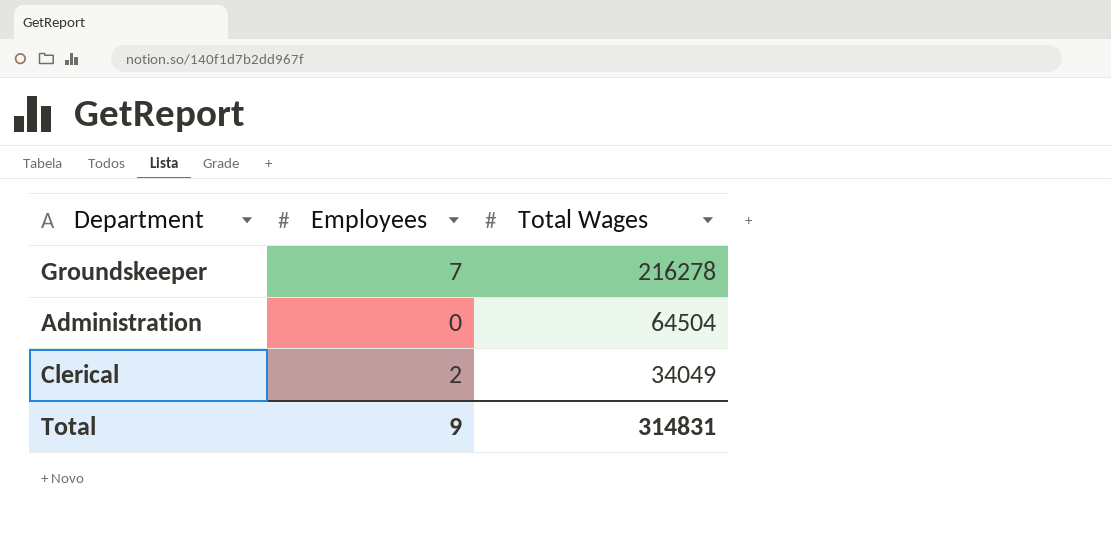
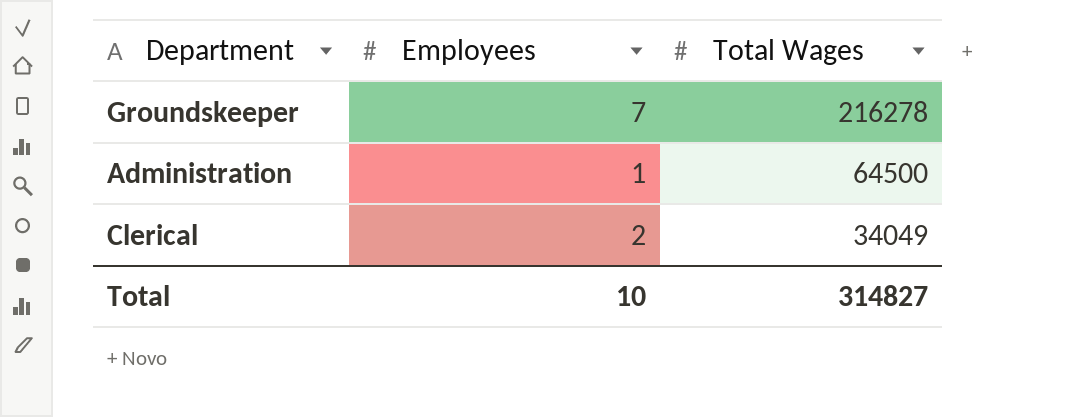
Administration | Employees: 0 -> 1
Administration | Total Wages: 64504 -> 64500
Total | Employees: 9 -> 10
Total | Total Wages: 314831 -> 314827

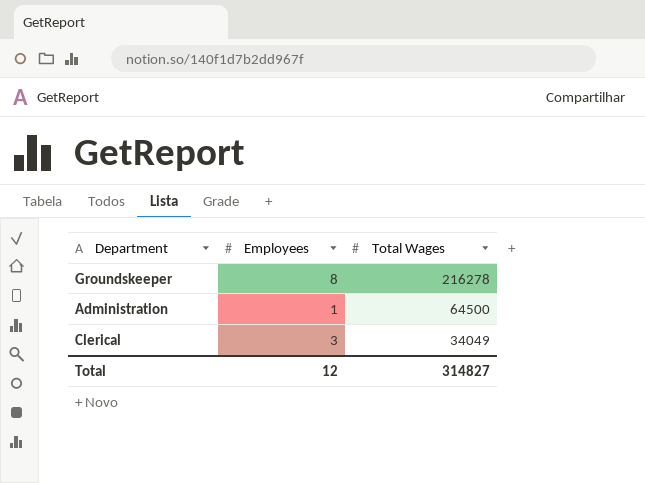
Groundskeeper | Employees: 7 -> 8
Clerical | Employees: 2 -> 3
Total | Employees: 10 -> 12

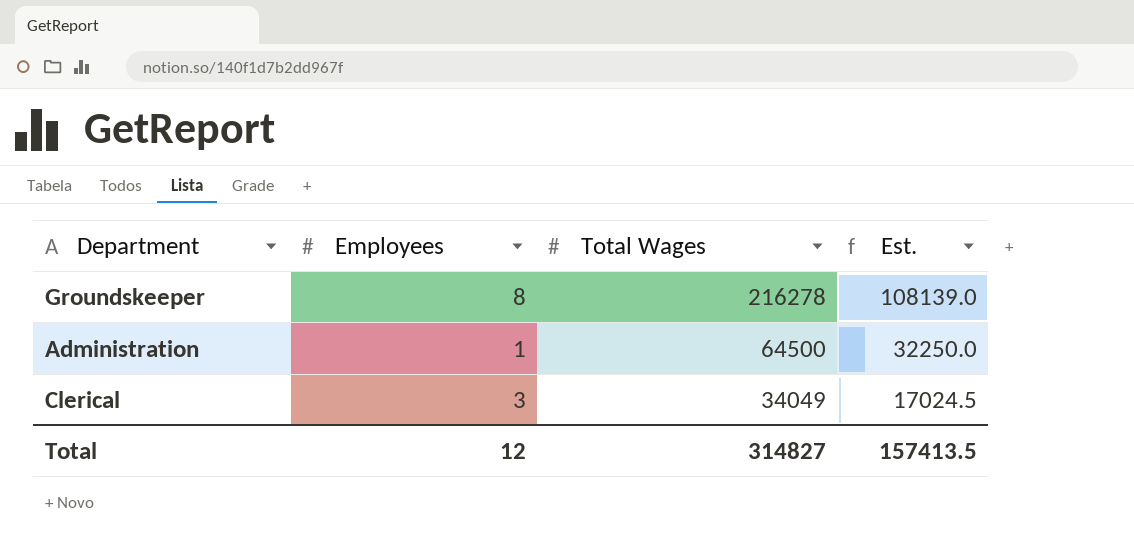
column Est. | formula: none -> [Total Wages] * 0.5

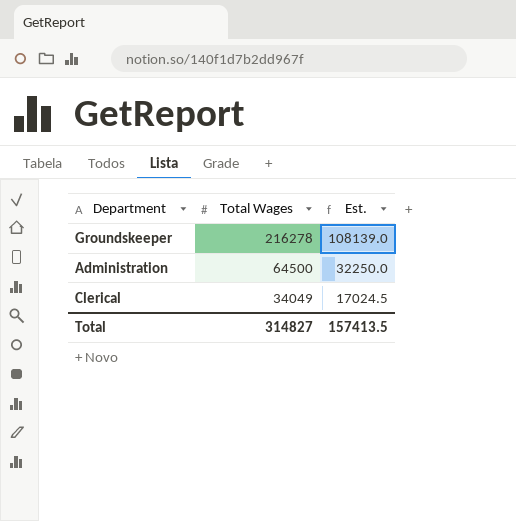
column Employees | position: 2 -> none

